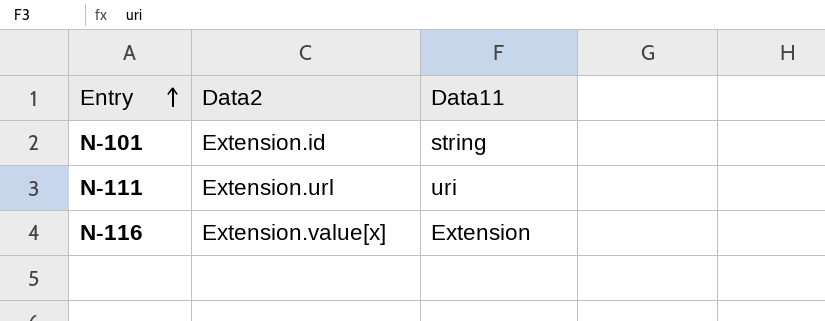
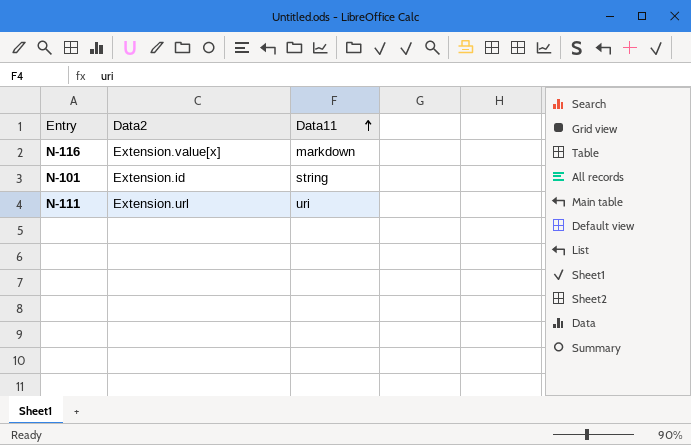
row order: Entry ascending -> Data11 ascending
N-116 | Data11: Extension -> markdown

